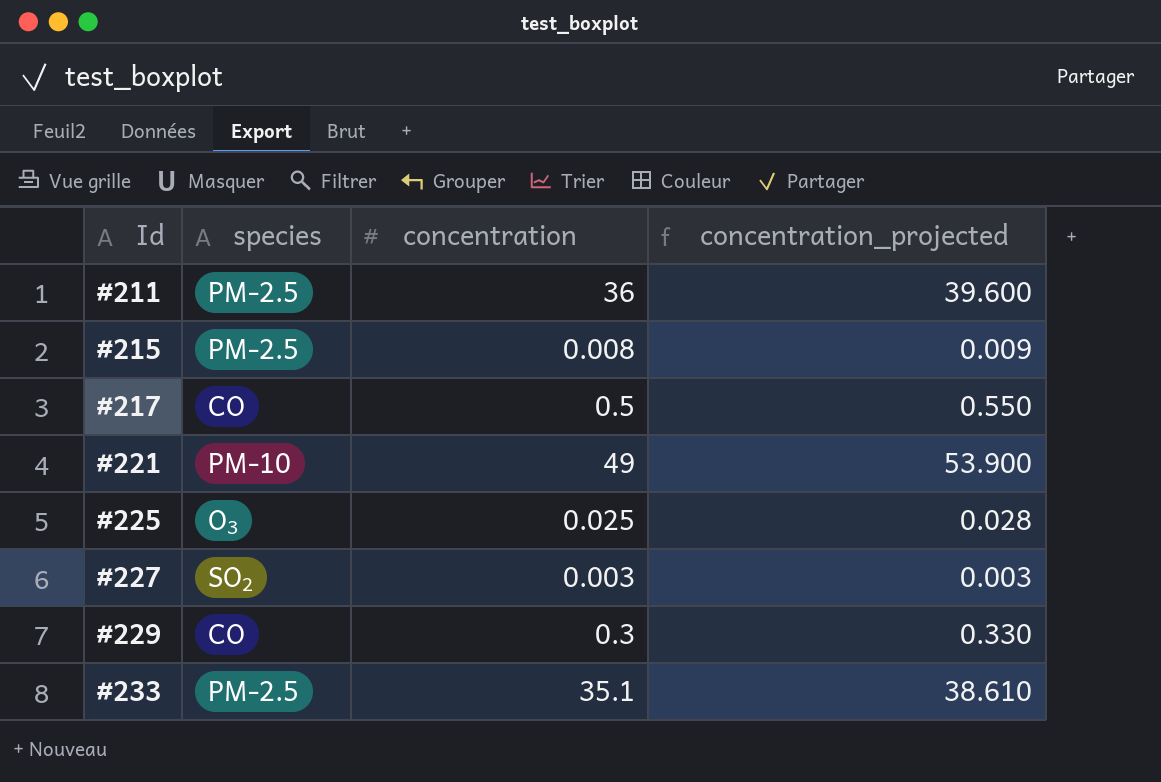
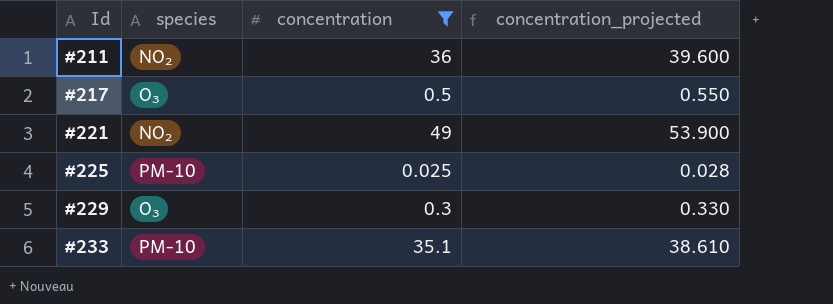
filter: none -> concentration >= 0.025
#211 | species: PM-2.5 -> NO₂
#217 | species: CO -> O₃
#221 | species: PM-10 -> NO₂
#225 | species: O₃ -> PM-10
#229 | species: CO -> O₃
#233 | species: PM-2.5 -> PM-10

